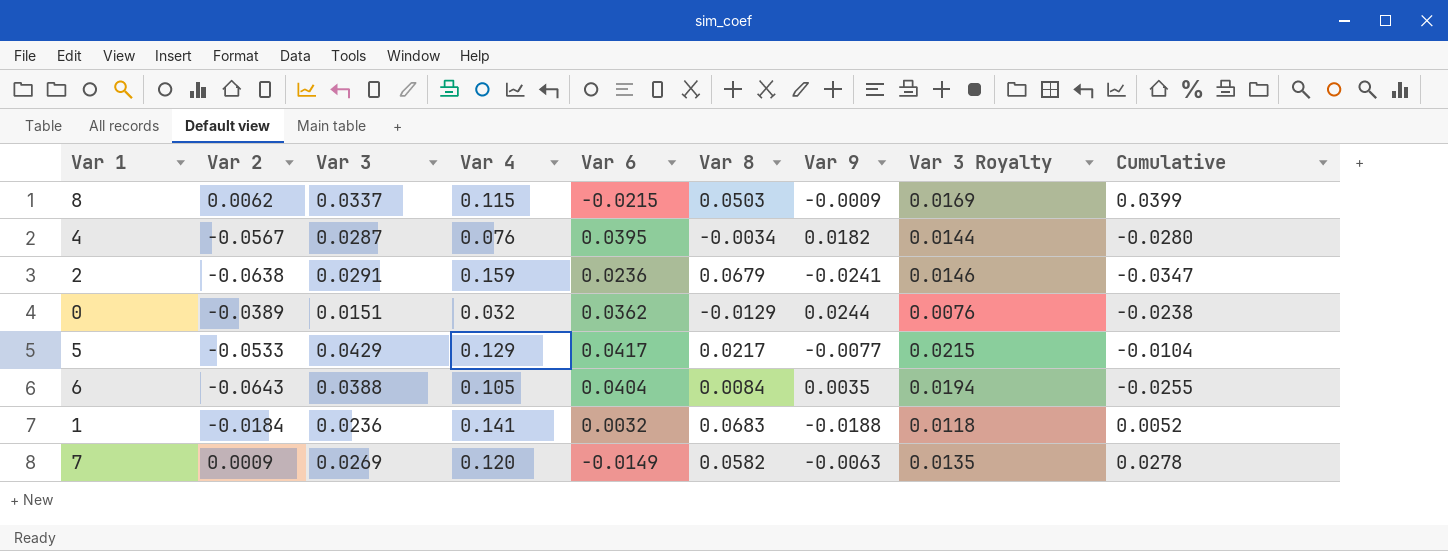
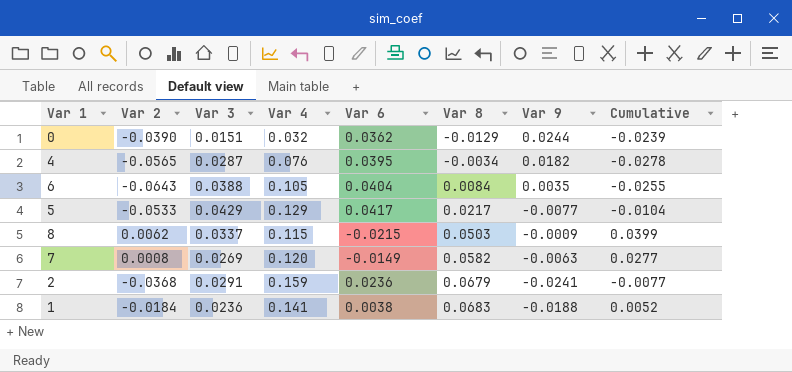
row order: none -> Var 8 ascending
column Var 3 Royalty | formula: [Var 3] * 0.5 -> none
0 | Var 2: -0.0389 -> -0.0390
0 | Cumulative: -0.0238 -> -0.0239
4 | Var 2: -0.0567 -> -0.0565
4 | Cumulative: -0.0280 -> -0.0278
7 | Var 2: 0.0009 -> 0.0008
7 | Cumulative: 0.0278 -> 0.0277
2 | Var 2: -0.0638 -> -0.0368
2 | Cumulative: -0.0347 -> -0.0077
1 | Var 6: 0.0032 -> 0.0038

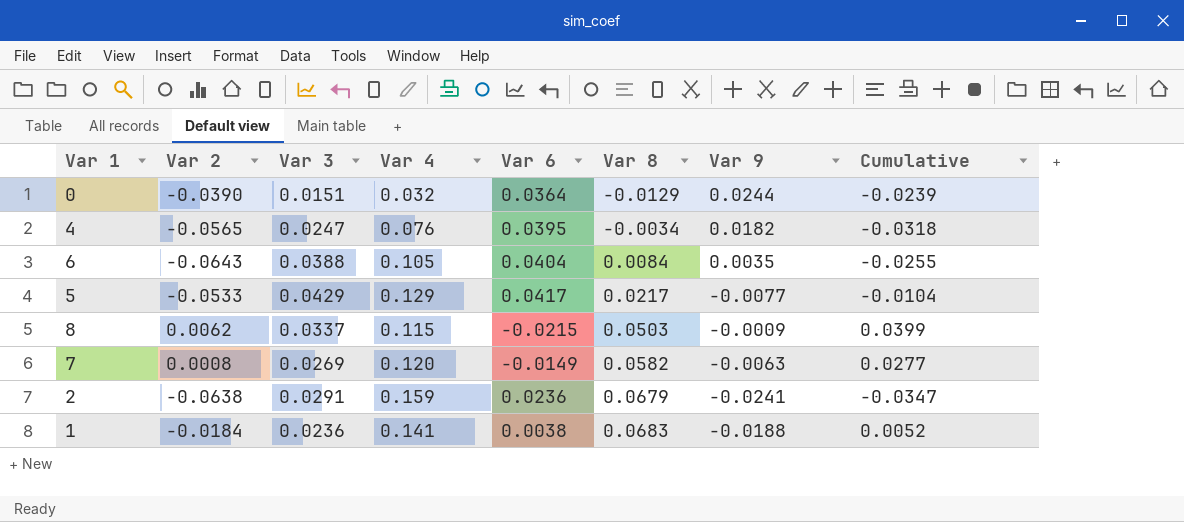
0 | Var 6: 0.0362 -> 0.0364
4 | Var 3: 0.0287 -> 0.0247
4 | Cumulative: -0.0278 -> -0.0318
2 | Var 2: -0.0368 -> -0.0638
2 | Cumulative: -0.0077 -> -0.0347

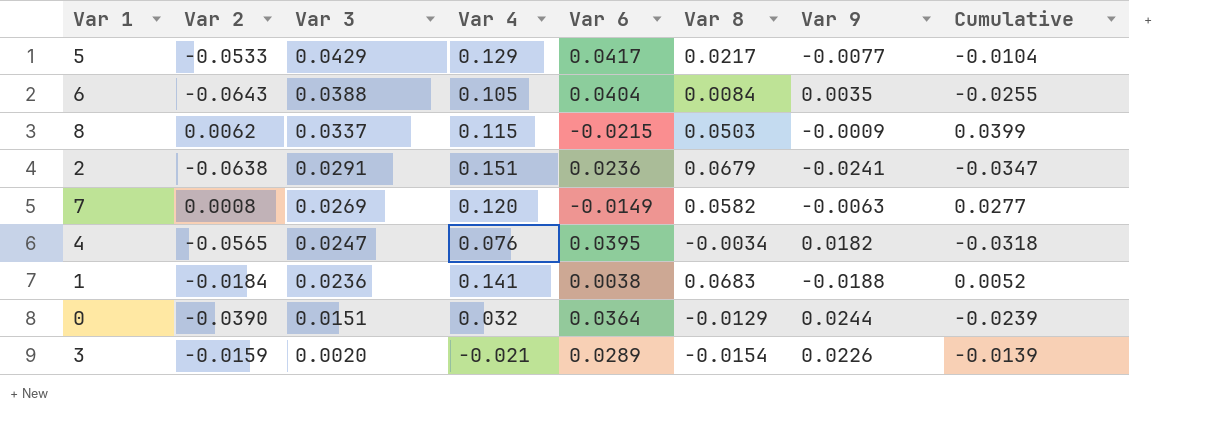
row order: Var 8 ascending -> Var 3 descending
2 | Var 4: 0.159 -> 0.151
row 3: none -> -0.0159 | 0.0020 | -0.021 | 0.0289 | -0.0154 | 0.0226 | -0.0139

